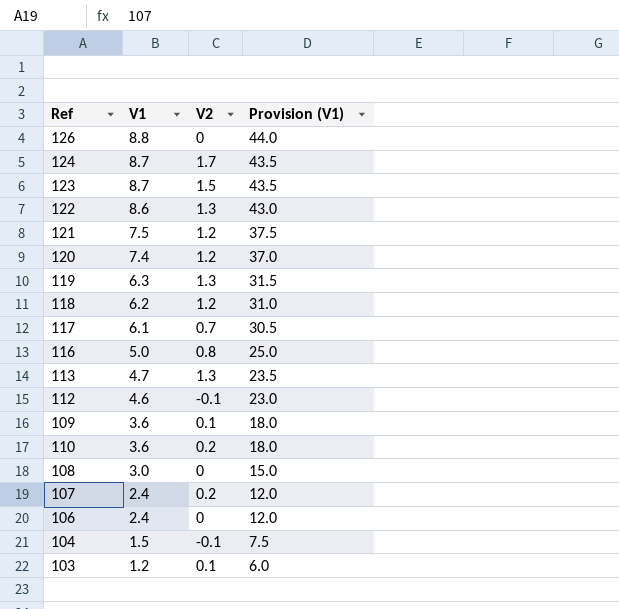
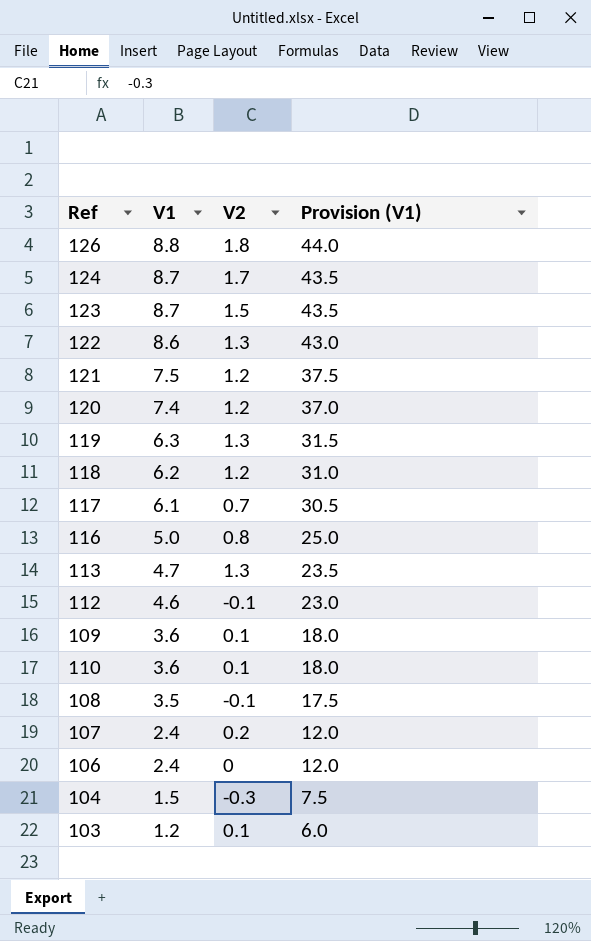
126 | V2: 0 -> 1.8
110 | V2: 0.2 -> 0.1
108 | V1: 3.0 -> 3.5
108 | V2: 0 -> -0.1
108 | Provision (V1): 15.0 -> 17.5
104 | V2: -0.1 -> -0.3

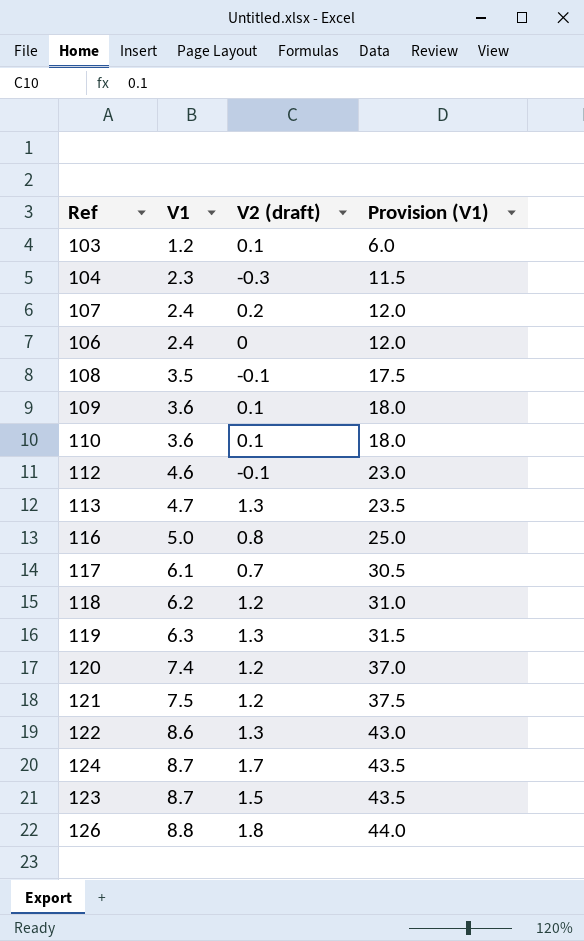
row order: V1 descending -> V1 ascending
column name: V2 -> V2 (draft)
104 | V1: 1.5 -> 2.3
104 | Provision (V1): 7.5 -> 11.5

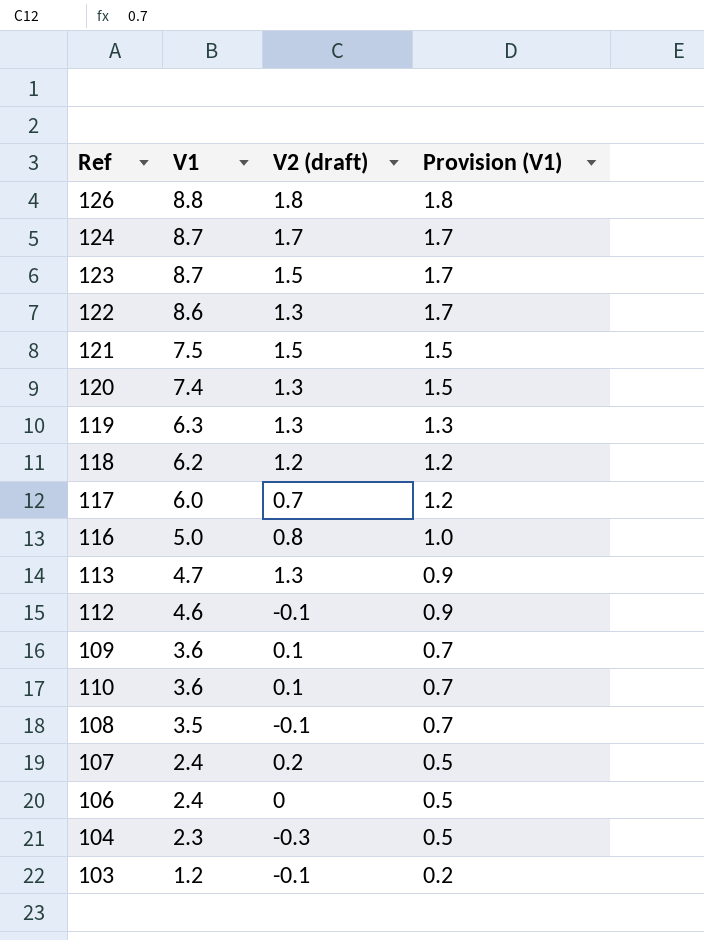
row order: V1 ascending -> V1 descending
column Provision (V1) | formula: [V1] * 5 -> [V1] * 0.2
121 | V2 (draft): 1.2 -> 1.5
120 | V2 (draft): 1.2 -> 1.3
117 | V1: 6.1 -> 6.0
103 | V2 (draft): 0.1 -> -0.1

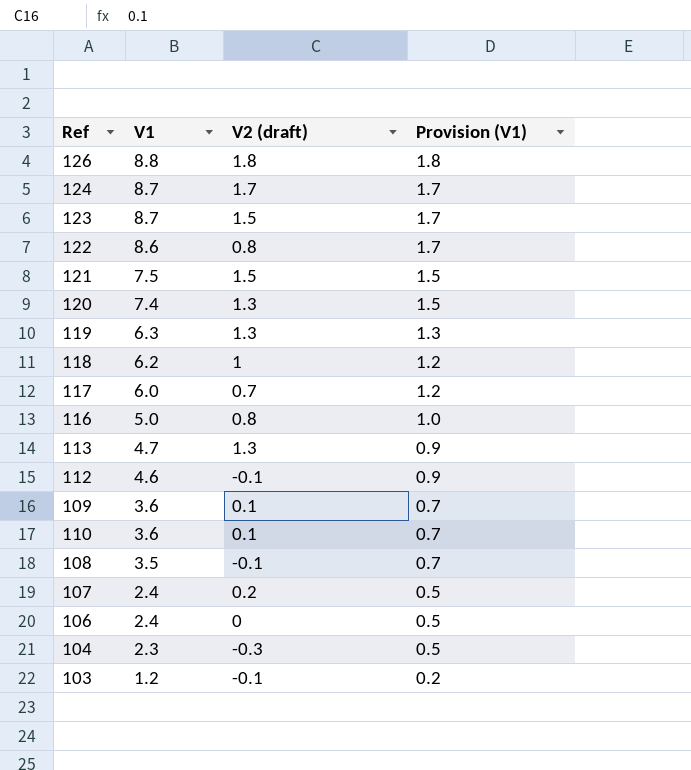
122 | V2 (draft): 1.3 -> 0.8
118 | V2 (draft): 1.2 -> 1

